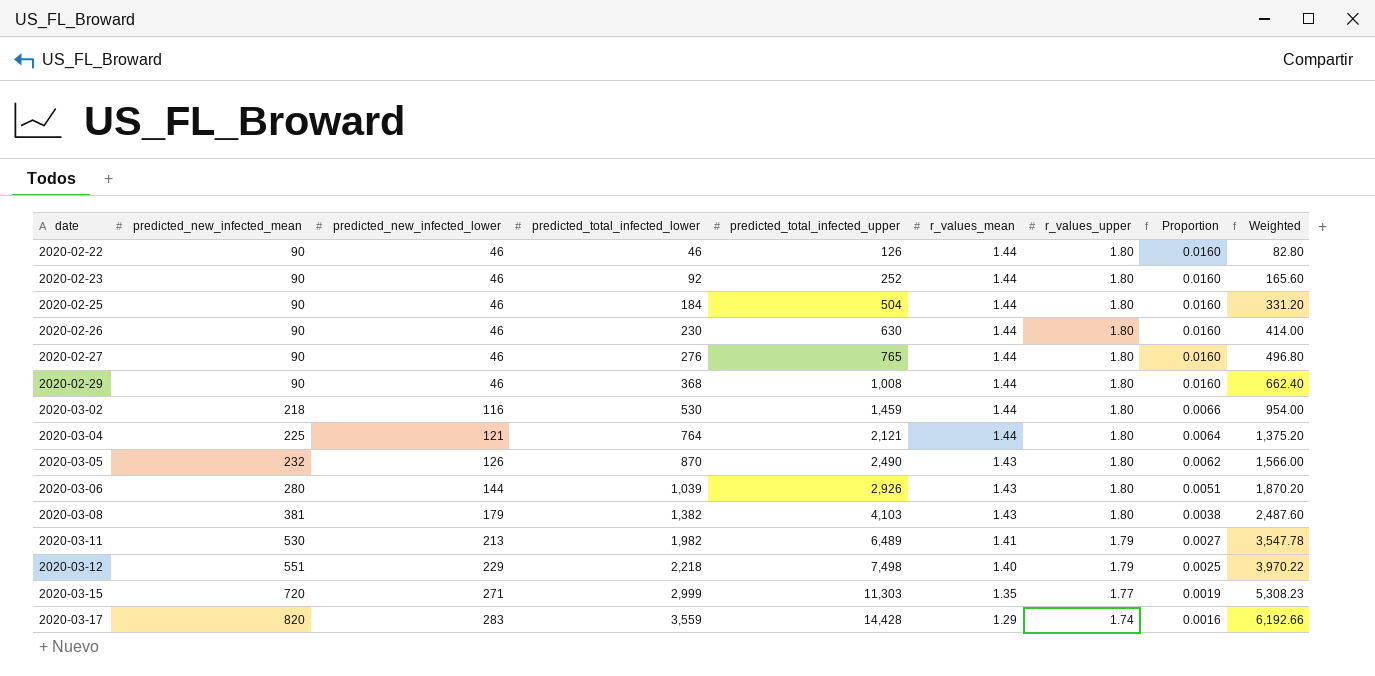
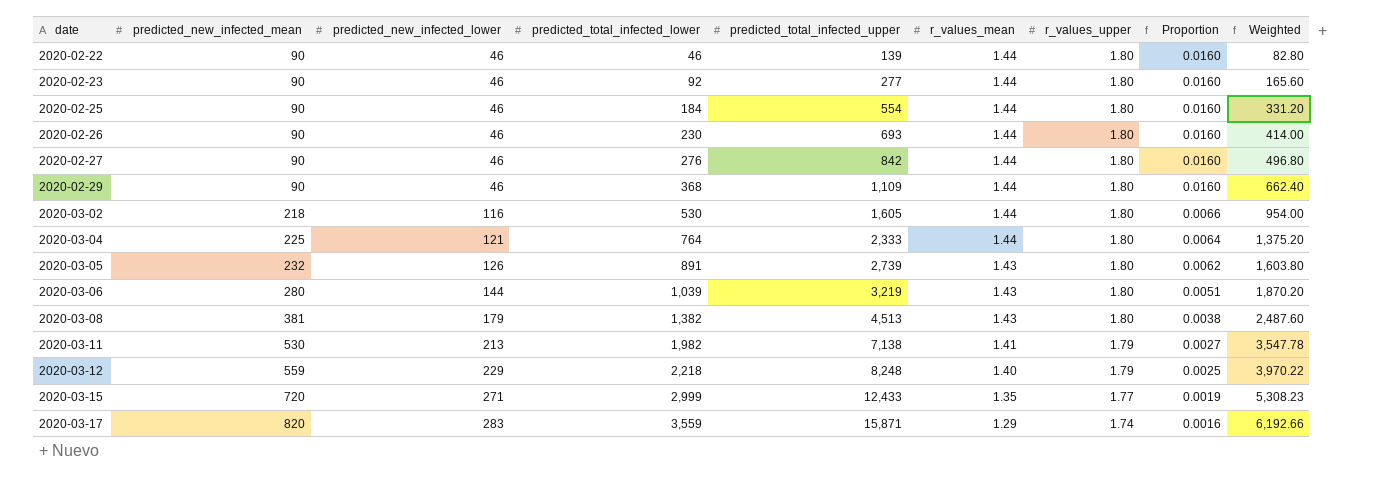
2020-02-22 | predicted_total_infected_upper: 126 -> 139
2020-02-23 | predicted_total_infected_upper: 252 -> 277
2020-02-25 | predicted_total_infected_upper: 504 -> 554
2020-02-26 | predicted_total_infected_upper: 630 -> 693
2020-02-27 | predicted_total_infected_upper: 765 -> 842
2020-02-29 | predicted_total_infected_upper: 1,008 -> 1,109
2020-03-02 | predicted_total_infected_upper: 1,459 -> 1,605
2020-03-04 | predicted_total_infected_upper: 2,121 -> 2,333
2020-03-05 | predicted_total_infected_lower: 870 -> 891
2020-03-05 | predicted_total_infected_upper: 2,490 -> 2,739
2020-03-05 | Weighted: 1,566.00 -> 1,603.80
2020-03-06 | predicted_total_infected_upper: 2,926 -> 3,219
2020-03-08 | predicted_total_infected_upper: 4,103 -> 4,513
2020-03-11 | predicted_total_infected_upper: 6,489 -> 7,138
2020-03-12 | predicted_new_infected_mean: 551 -> 559
2020-03-12 | predicted_total_infected_upper: 7,498 -> 8,248
2020-03-15 | predicted_total_infected_upper: 11,303 -> 12,433
2020-03-17 | predicted_total_infected_upper: 14,428 -> 15,871

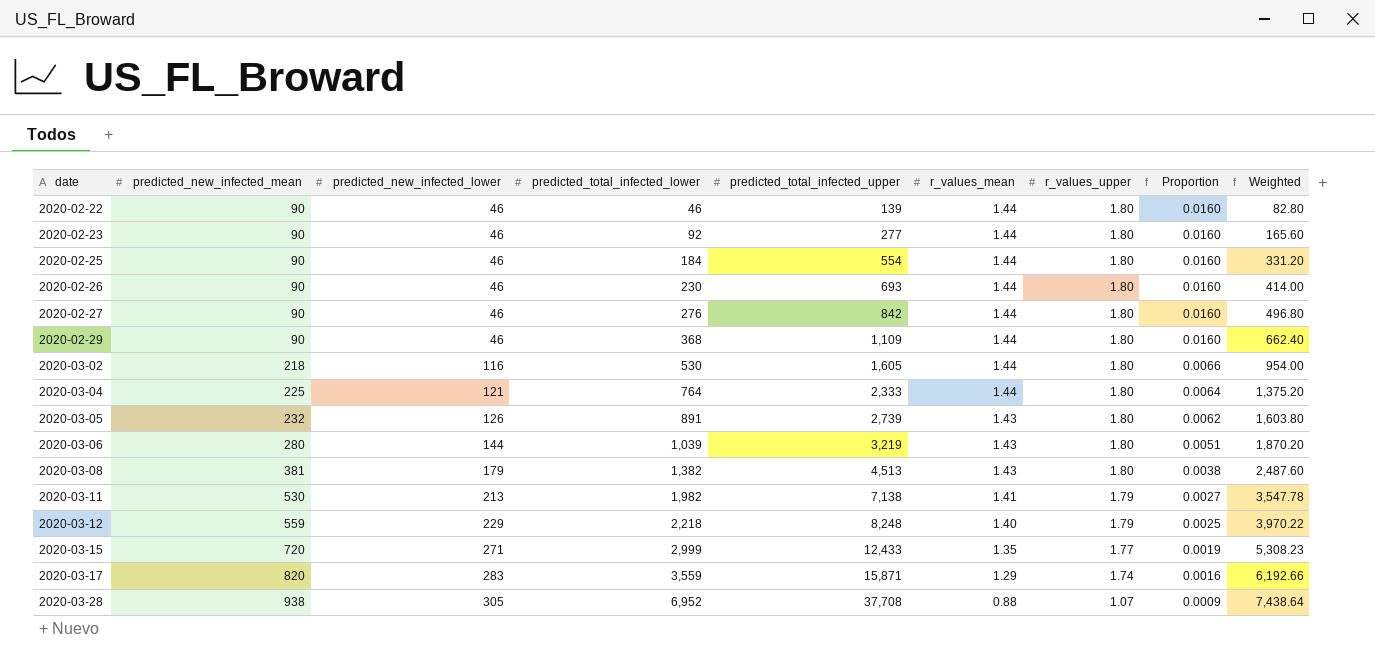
row 2020-03-28: none -> 938 | 305 | 6,952 | 37,708 | 0.88 | 1.07 | 0.0009 | 7,438.64

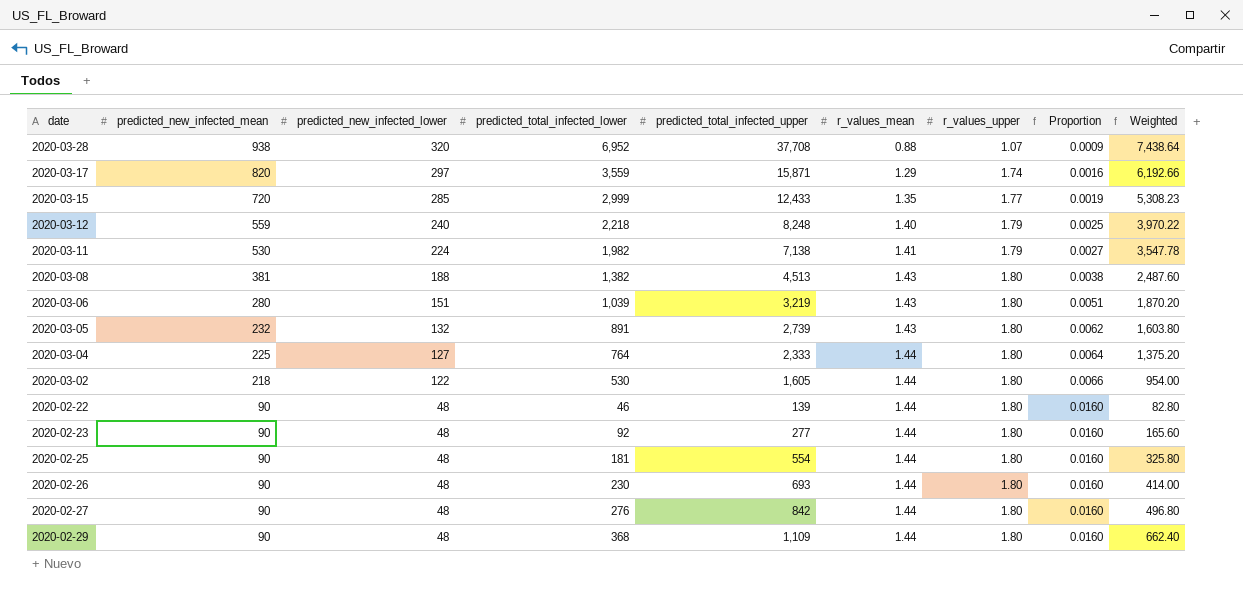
row order: date ascending -> predicted_new_infected_mean descending
2020-03-28 | predicted_new_infected_lower: 305 -> 320
2020-03-17 | predicted_new_infected_lower: 283 -> 297
2020-03-15 | predicted_new_infected_lower: 271 -> 285
2020-03-12 | predicted_new_infected_lower: 229 -> 240
2020-03-11 | predicted_new_infected_lower: 213 -> 224
2020-03-08 | predicted_new_infected_lower: 179 -> 188
2020-03-06 | predicted_new_infected_lower: 144 -> 151
2020-03-05 | predicted_new_infected_lower: 126 -> 132
2020-03-04 | predicted_new_infected_lower: 121 -> 127
2020-03-02 | predicted_new_infected_lower: 116 -> 122
2020-02-22 | predicted_new_infected_lower: 46 -> 48
2020-02-23 | predicted_new_infected_lower: 46 -> 48
2020-02-25 | predicted_new_infected_lower: 46 -> 48
2020-02-25 | predicted_total_infected_lower: 184 -> 181
2020-02-25 | Weighted: 331.20 -> 325.80
2020-02-26 | predicted_new_infected_lower: 46 -> 48
2020-02-27 | predicted_new_infected_lower: 46 -> 48
2020-02-29 | predicted_new_infected_lower: 46 -> 48

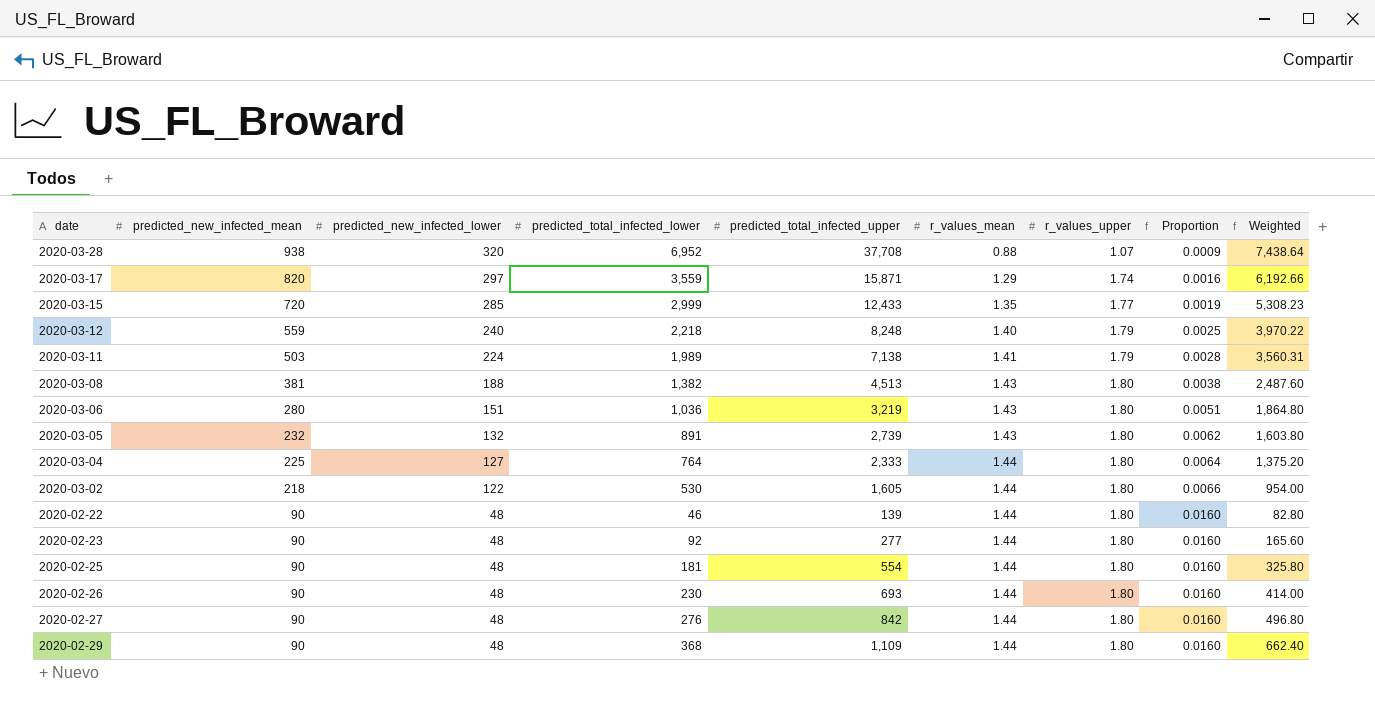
2020-03-11 | predicted_new_infected_mean: 530 -> 503
2020-03-11 | predicted_total_infected_lower: 1,982 -> 1,989
2020-03-11 | Proportion: 0.0027 -> 0.0028
2020-03-11 | Weighted: 3,547.78 -> 3,560.31
2020-03-06 | predicted_total_infected_lower: 1,039 -> 1,036
2020-03-06 | Weighted: 1,870.20 -> 1,864.80

